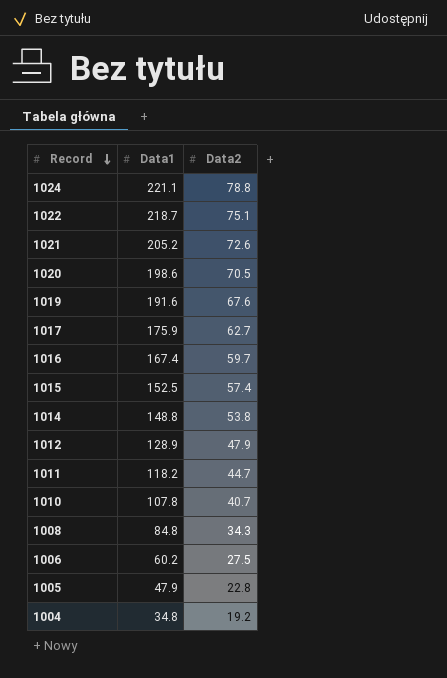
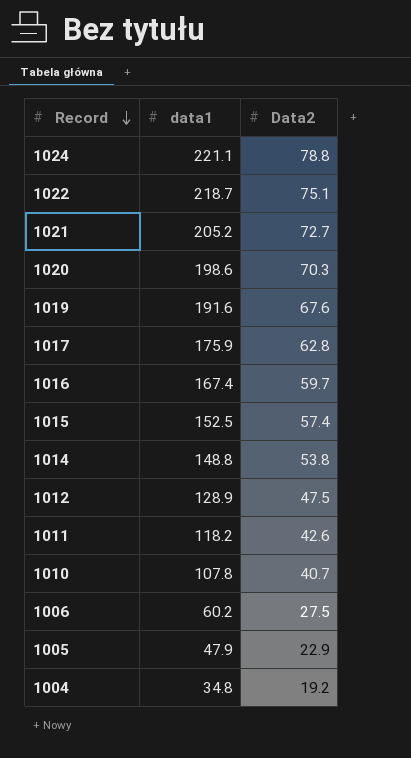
column name: Data1 -> data1
row 1008: 84.8 | 34.3 -> none
1021 | Data2: 72.6 -> 72.7
1020 | Data2: 70.5 -> 70.3
1017 | Data2: 62.7 -> 62.8
1012 | Data2: 47.9 -> 47.5
1011 | Data2: 44.7 -> 42.6
1005 | Data2: 22.8 -> 22.9

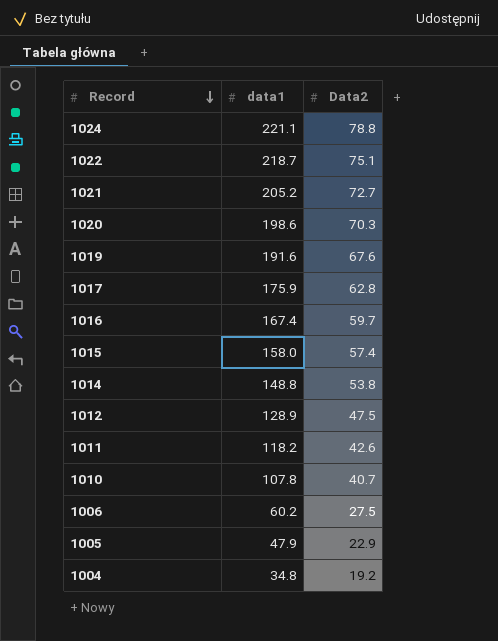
1015 | data1: 152.5 -> 158.0

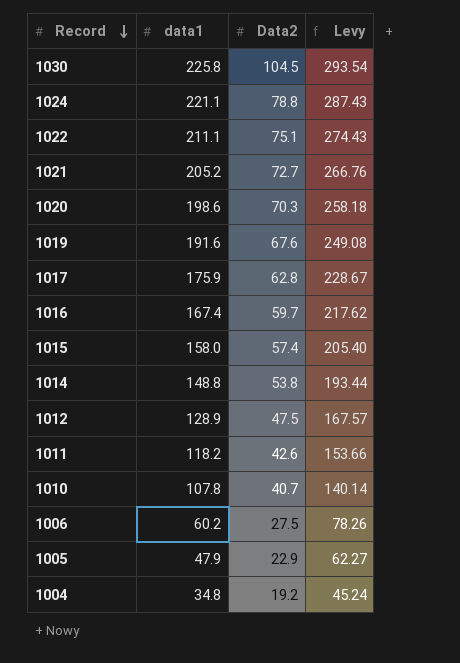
column Levy | formula: none -> [data1] * 1.3
row 1030: none -> 225.8 | 104.5 | 293.54
1022 | data1: 218.7 -> 211.1

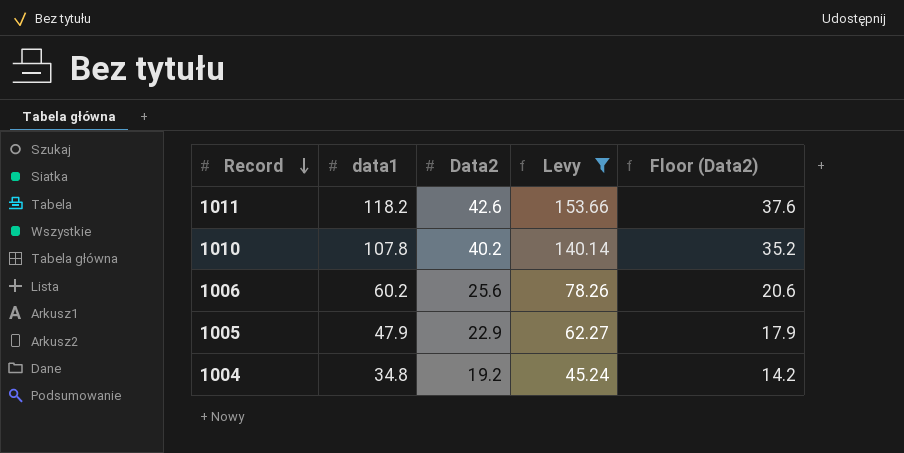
filter: none -> Levy <= 153.66
column Floor (Data2) | formula: none -> [Data2] - 5
1010 | Data2: 40.7 -> 40.2
1006 | Data2: 27.5 -> 25.6

